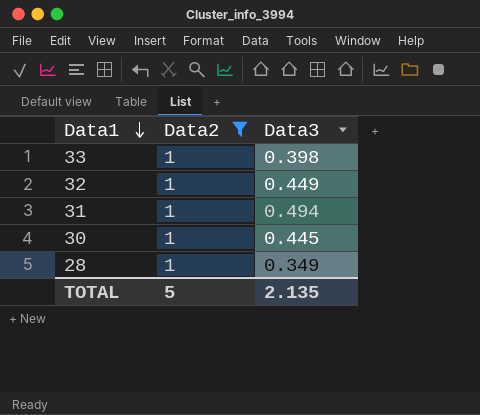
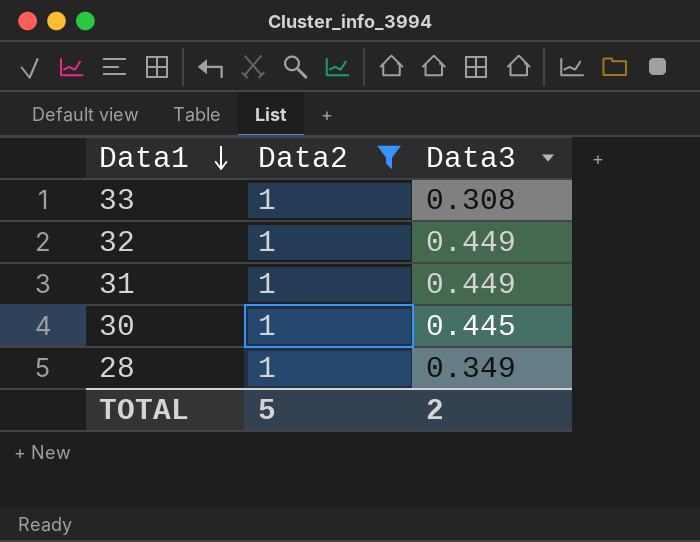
33 | Data3: 0.398 -> 0.308
31 | Data3: 0.494 -> 0.449
TOTAL | Data3: 2.135 -> 2

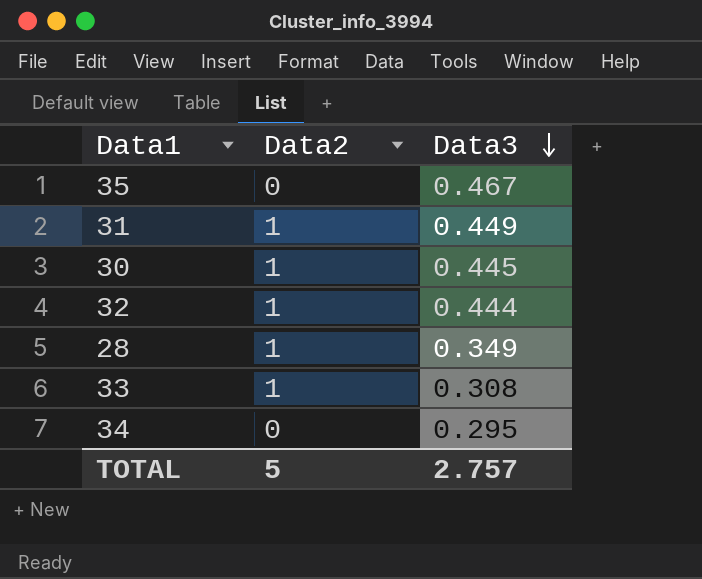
filter: Data2 = 1 -> none
row order: Data1 descending -> Data3 descending
32 | Data3: 0.449 -> 0.444
TOTAL | Data3: 2 -> 2.757

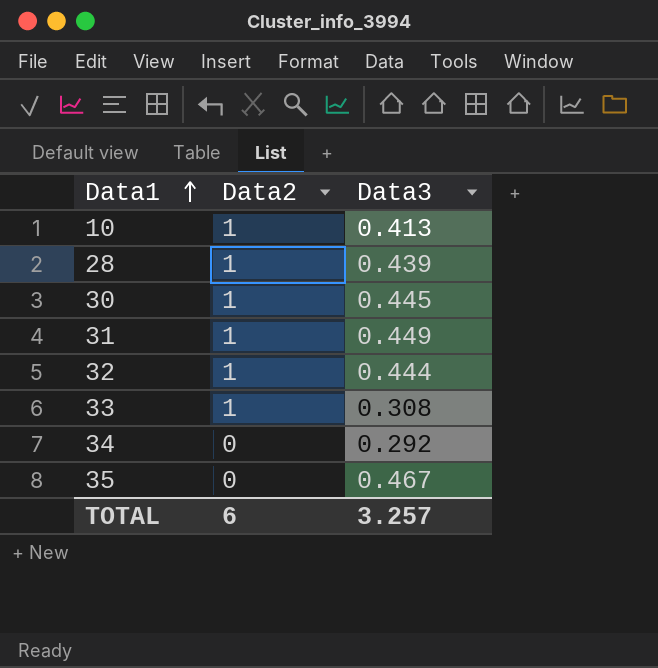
row order: Data3 descending -> Data1 ascending
row 10: none -> 1 | 0.413
28 | Data3: 0.349 -> 0.439
34 | Data3: 0.295 -> 0.292
TOTAL | Data2: 5 -> 6
TOTAL | Data3: 2.757 -> 3.257

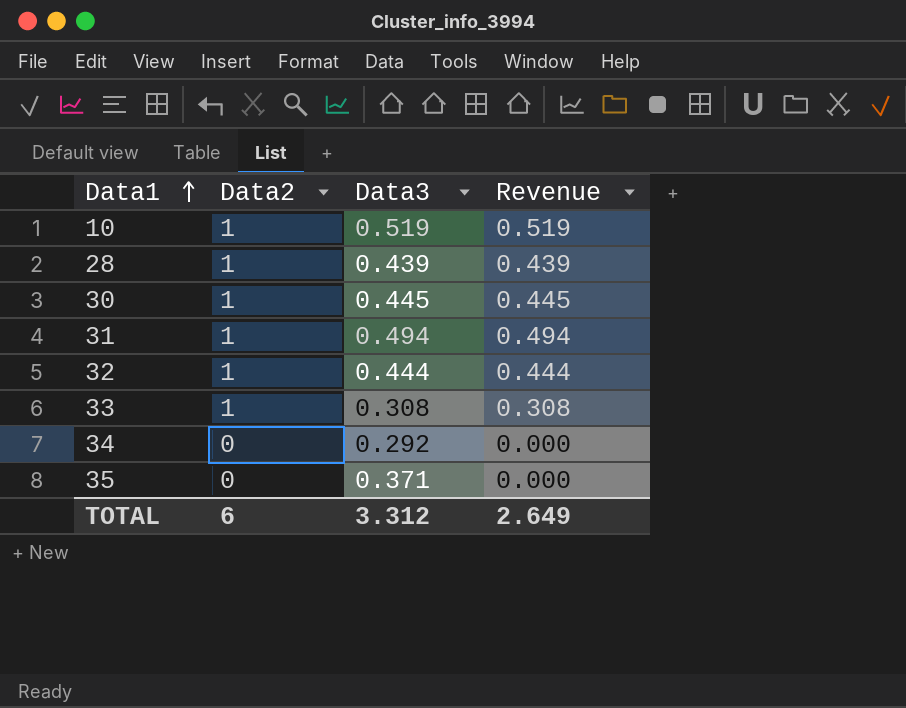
column Revenue | formula: none -> [Data2] * [Data3]
10 | Data3: 0.413 -> 0.519
31 | Data3: 0.449 -> 0.494
35 | Data3: 0.467 -> 0.371
TOTAL | Data3: 3.257 -> 3.312

